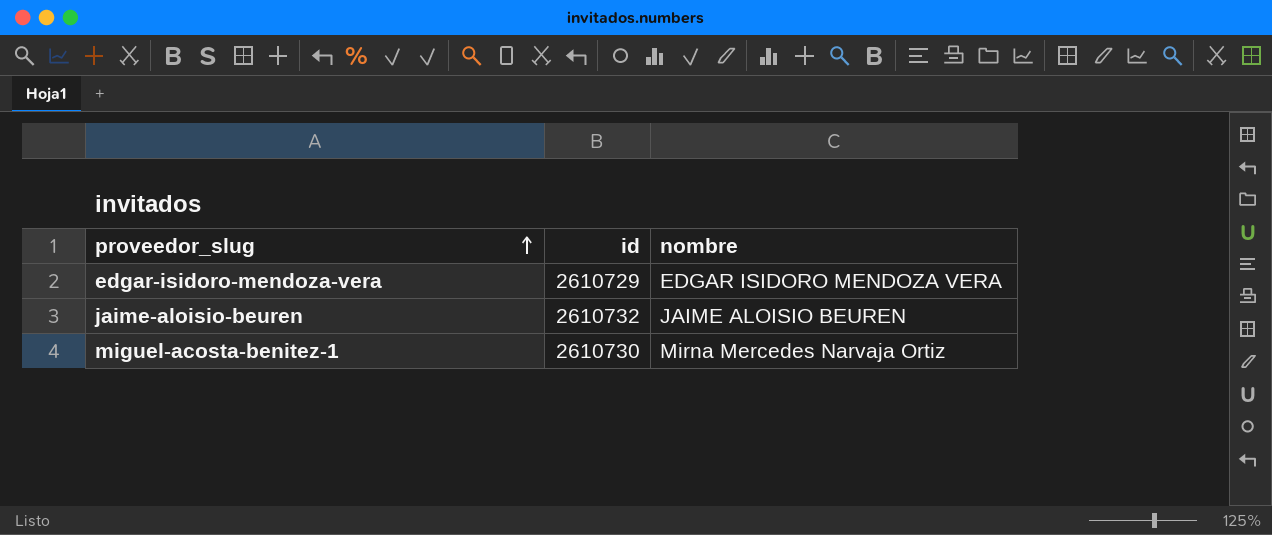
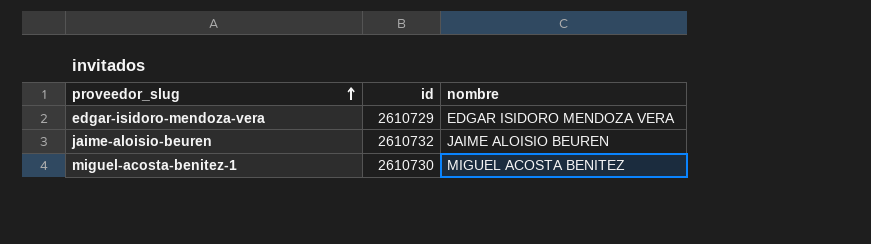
miguel-acosta-benitez-1 | nombre: Mirna Mercedes Narvaja Ortiz -> MIGUEL ACOSTA BENITEZ

